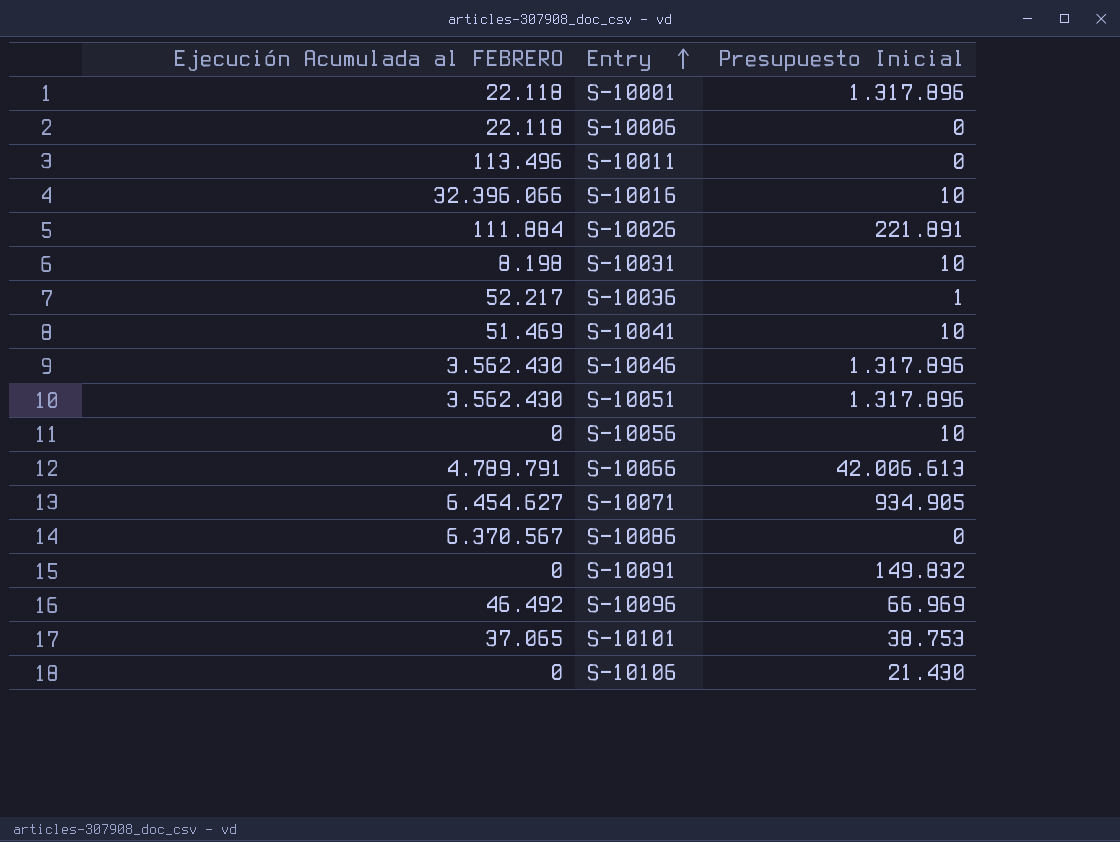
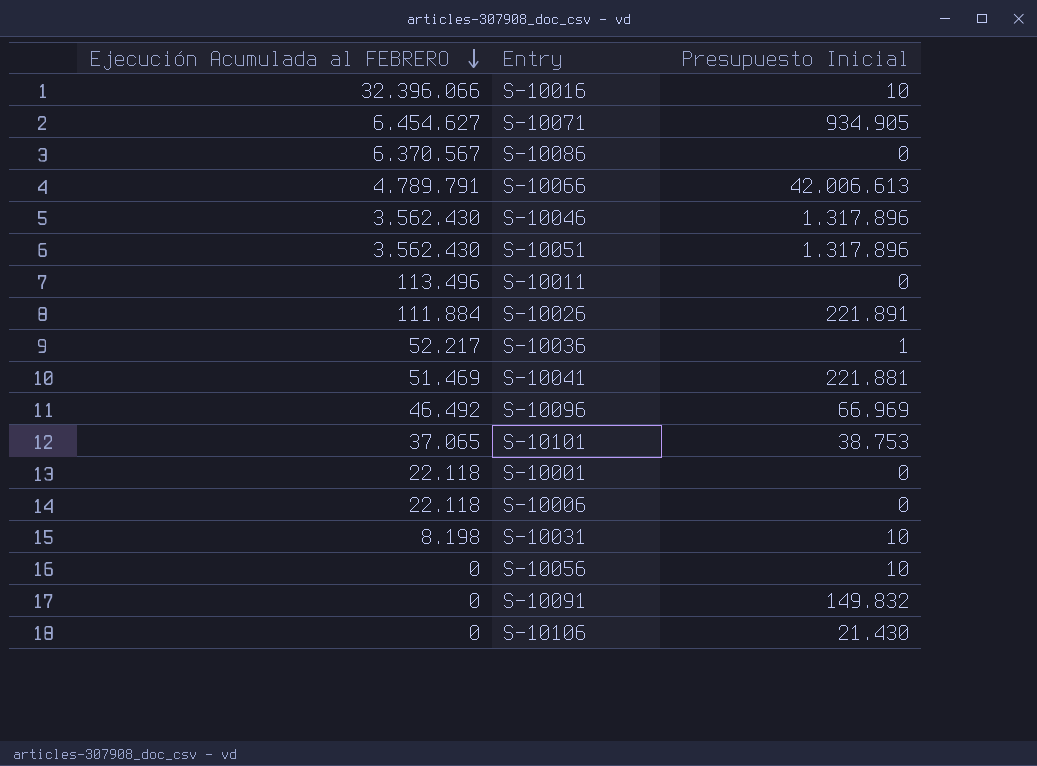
row order: Entry ascending -> Ejecución Acumulada al FEBRERO descending
S-10041 | Presupuesto Inicial: 10 -> 221.881
S-10001 | Presupuesto Inicial: 1.317.896 -> 0

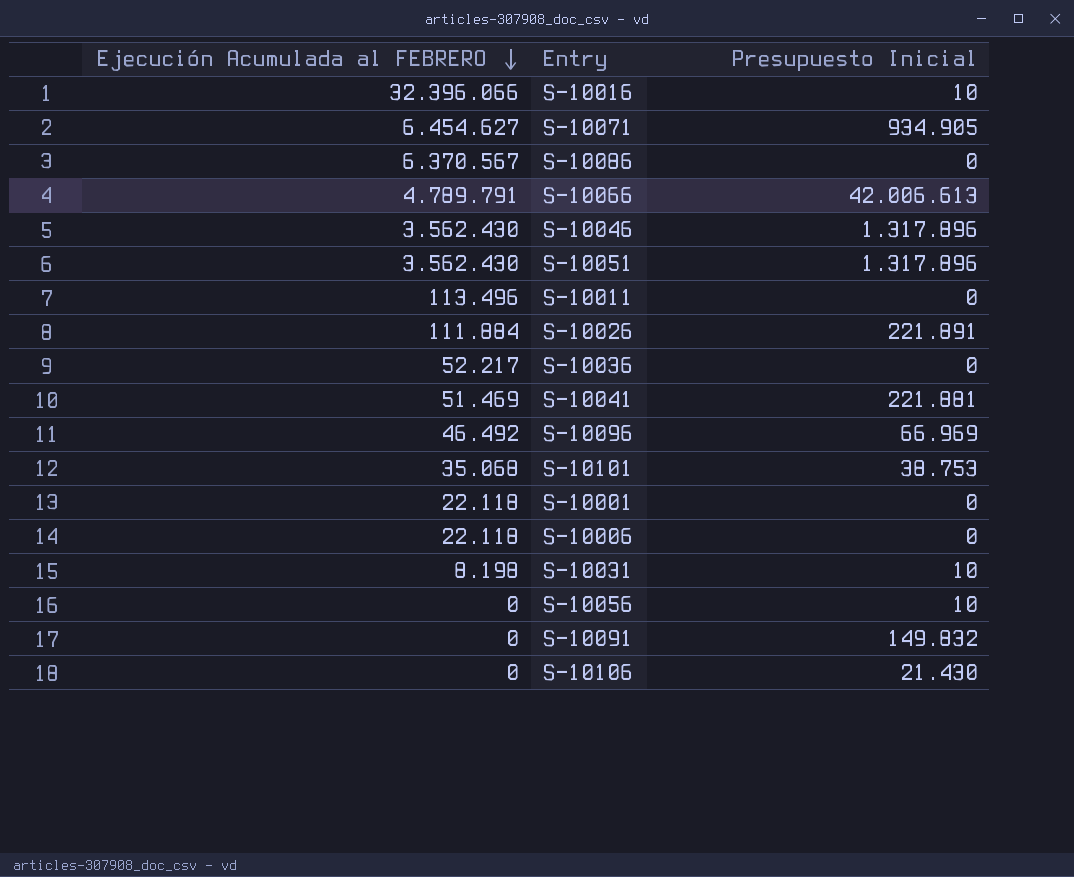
S-10036 | Presupuesto Inicial: 1 -> 0
S-10101 | Ejecución Acumulada al FEBRERO: 37.065 -> 35.068

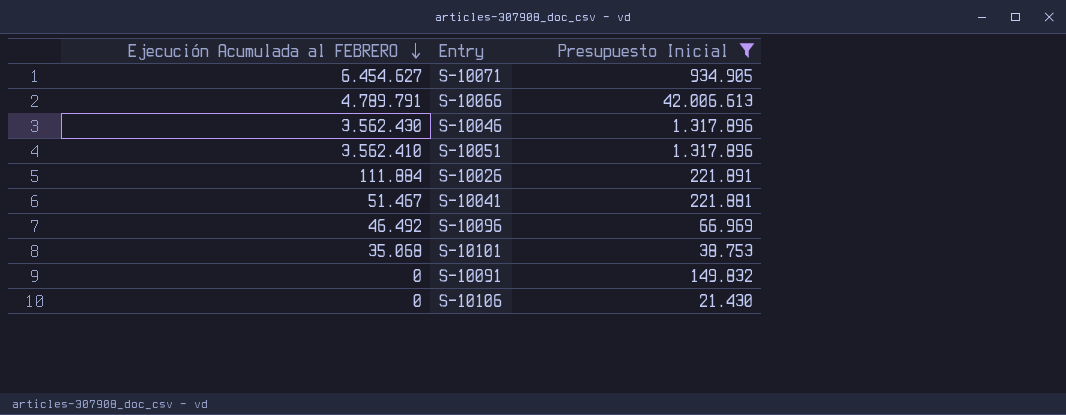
filter: none -> Presupuesto Inicial >= 21.430
S-10051 | Ejecución Acumulada al FEBRERO: 3.562.430 -> 3.562.410
S-10041 | Ejecución Acumulada al FEBRERO: 51.469 -> 51.467

